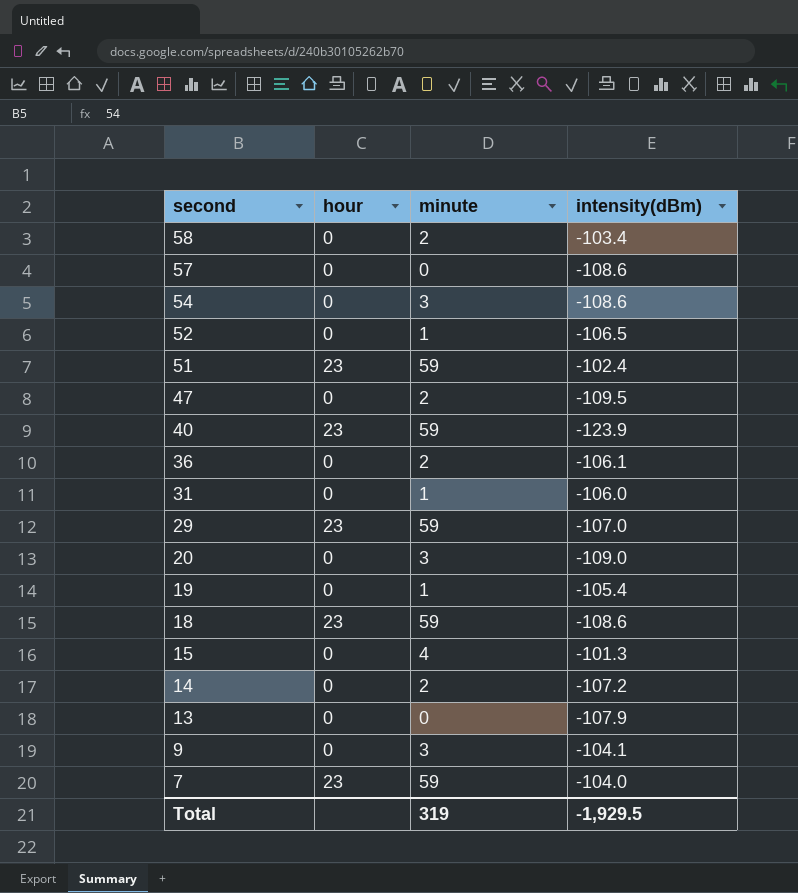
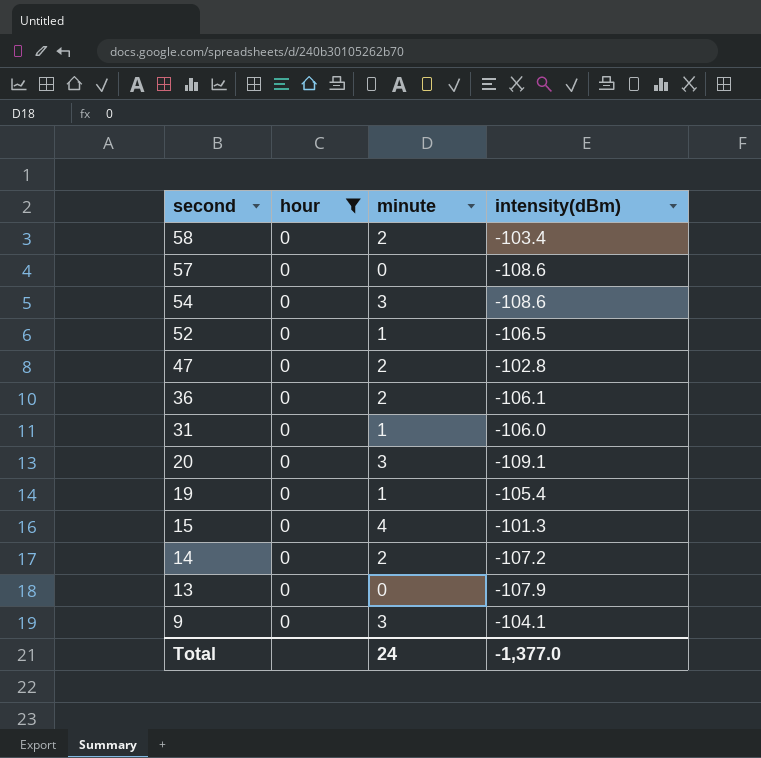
filter: none -> hour = 0
47 | intensity(dBm): -109.5 -> -102.8
20 | intensity(dBm): -109.0 -> -109.1
Total | minute: 319 -> 24
Total | intensity(dBm): -1,929.5 -> -1,377.0

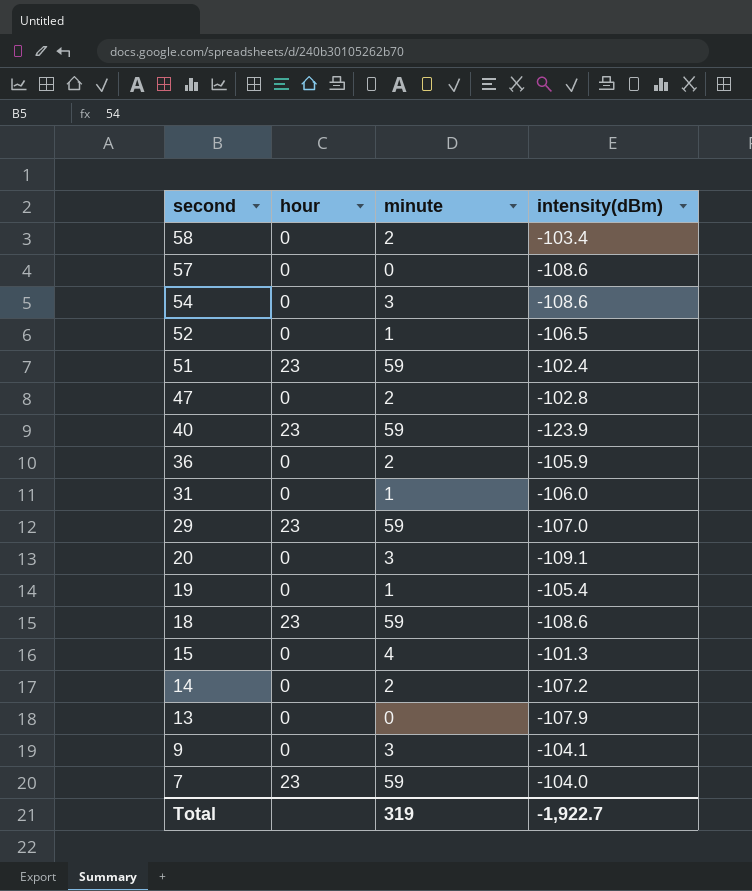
filter: hour = 0 -> none
36 | intensity(dBm): -106.1 -> -105.9
Total | minute: 24 -> 319
Total | intensity(dBm): -1,377.0 -> -1,922.7

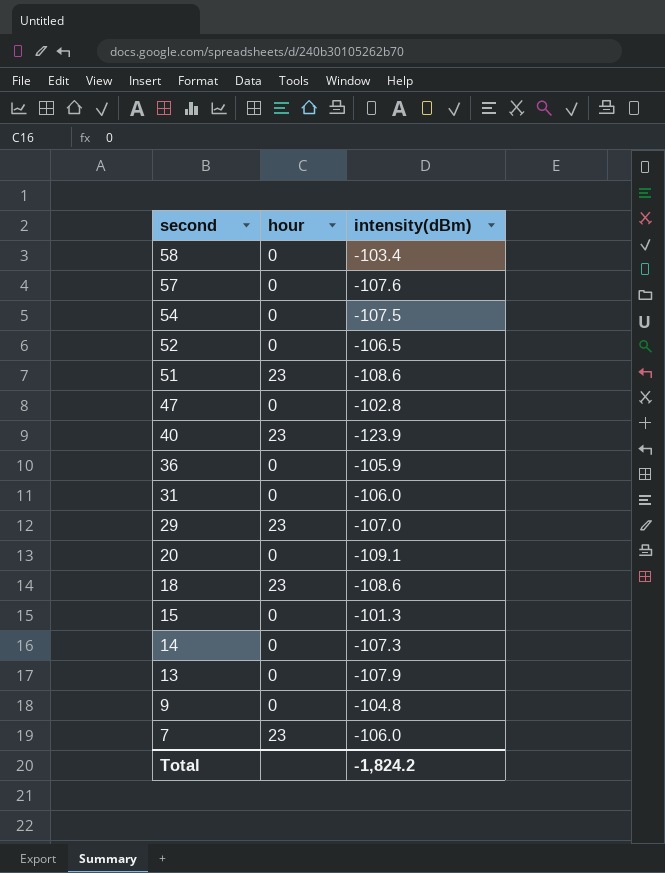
column minute | position: 3 -> none
row 19: 0 | 1 | -105.4 -> none
57 | intensity(dBm): -108.6 -> -107.6
54 | intensity(dBm): -108.6 -> -107.5
51 | intensity(dBm): -102.4 -> -108.6
14 | intensity(dBm): -107.2 -> -107.3
9 | intensity(dBm): -104.1 -> -104.8
7 | intensity(dBm): -104.0 -> -106.0
Total | intensity(dBm): -1,922.7 -> -1,824.2

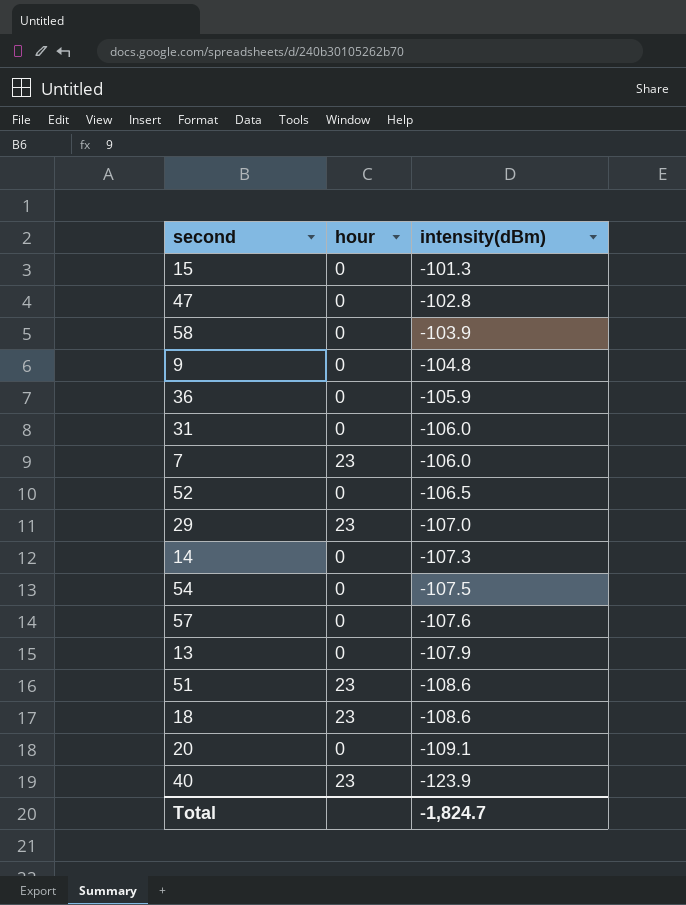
row order: second descending -> intensity(dBm) descending
58 | intensity(dBm): -103.4 -> -103.9
Total | intensity(dBm): -1,824.2 -> -1,824.7

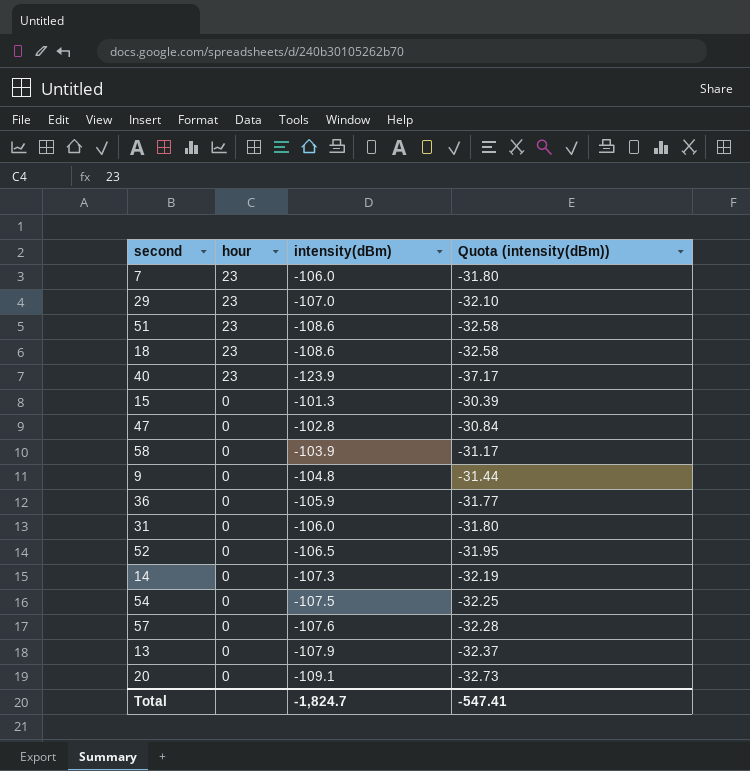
row order: intensity(dBm) descending -> hour descending
column Quota (intensity(dBm)) | formula: none -> [intensity(dBm)] * 0.3

